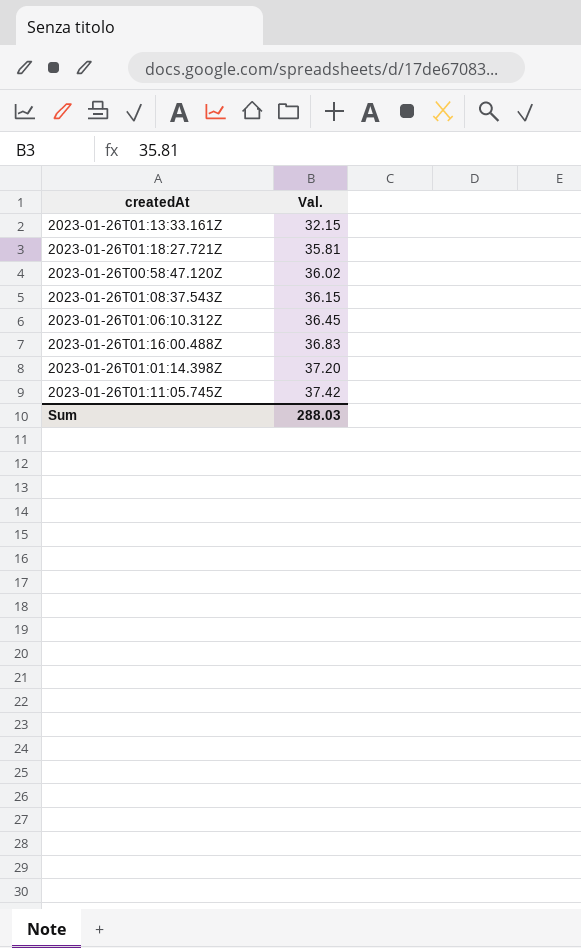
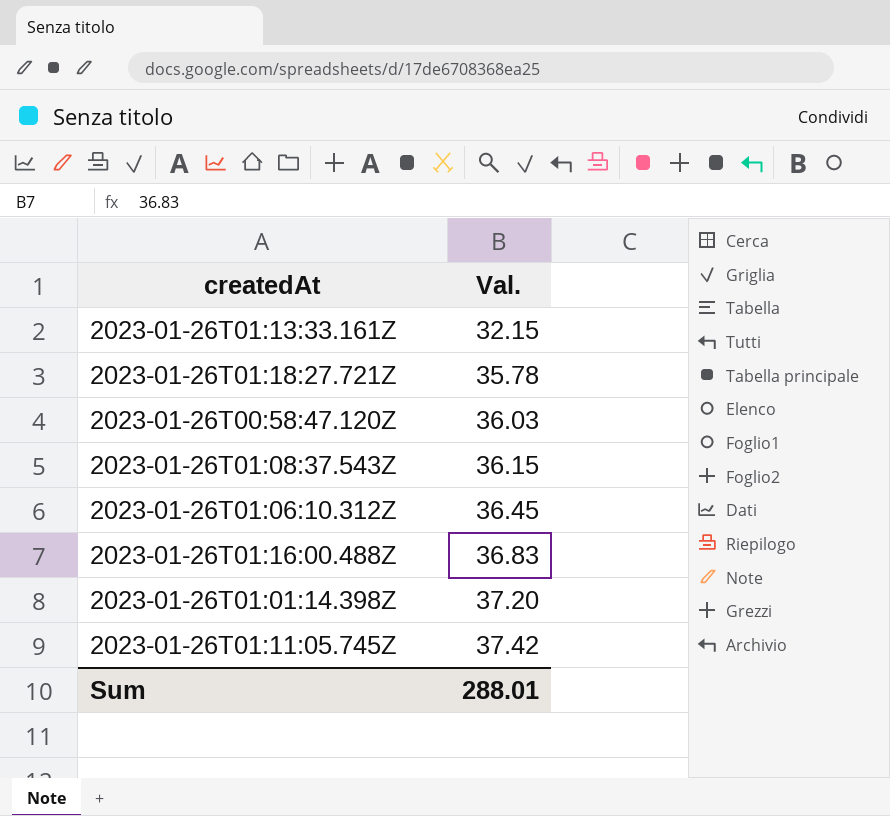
2023-01-26T01:18:27.721Z | Val.: 35.81 -> 35.78
2023-01-26T00:58:47.120Z | Val.: 36.02 -> 36.03
Sum | Val.: 288.03 -> 288.01

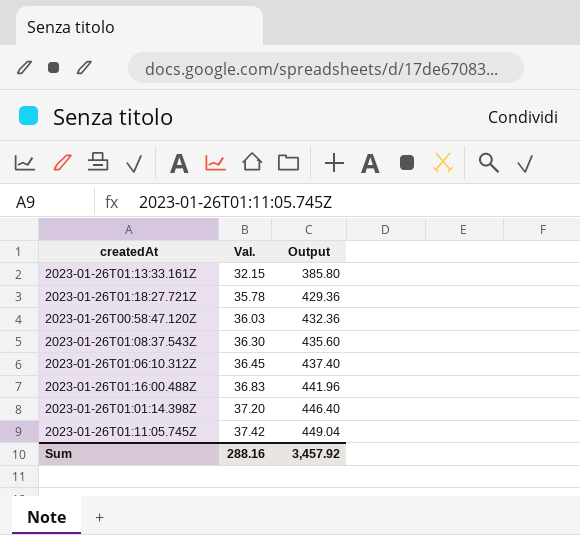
column Output | formula: none -> [Val.] * 12
2023-01-26T01:08:37.543Z | Val.: 36.15 -> 36.30
Sum | Val.: 288.01 -> 288.16

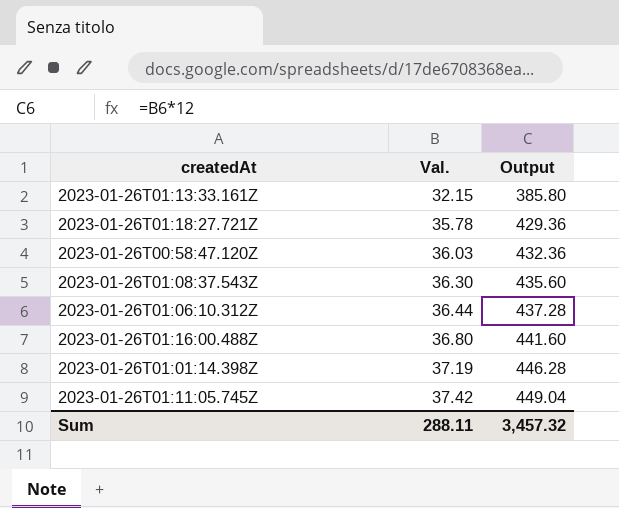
2023-01-26T01:06:10.312Z | Val.: 36.45 -> 36.44
2023-01-26T01:06:10.312Z | Output: 437.40 -> 437.28
2023-01-26T01:16:00.488Z | Val.: 36.83 -> 36.80
2023-01-26T01:16:00.488Z | Output: 441.96 -> 441.60
2023-01-26T01:01:14.398Z | Val.: 37.20 -> 37.19
2023-01-26T01:01:14.398Z | Output: 446.40 -> 446.28
Sum | Val.: 288.16 -> 288.11
Sum | Output: 3,457.92 -> 3,457.32

